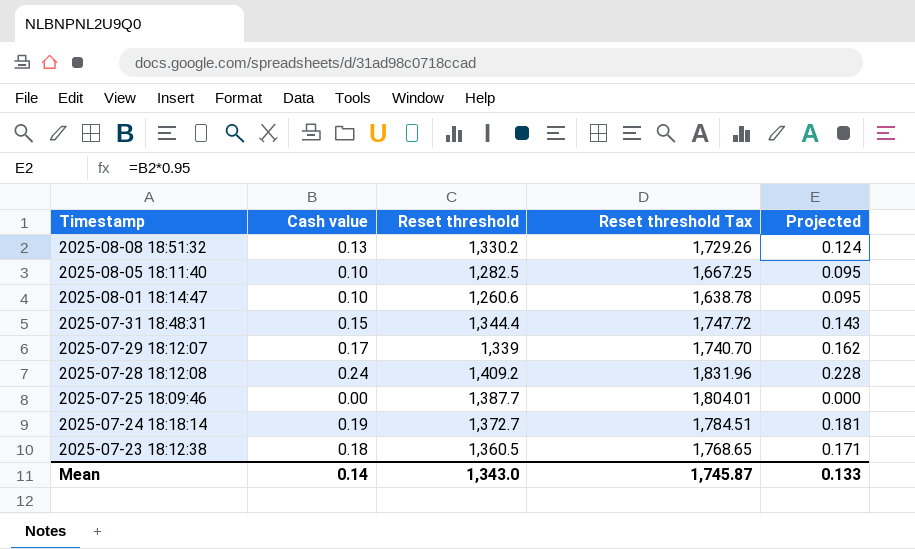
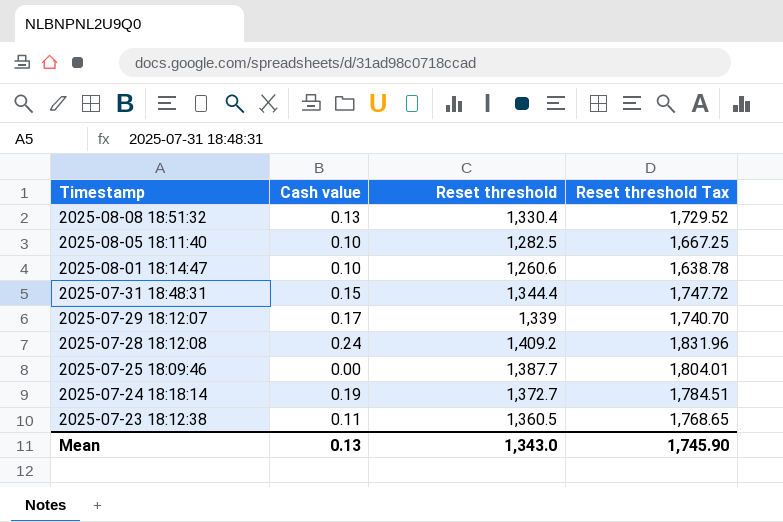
column Projected | formula: [Cash value] * 0.95 -> none
2025-08-08 18:51:32 | Reset threshold: 1,330.2 -> 1,330.4
2025-08-08 18:51:32 | Reset threshold Tax: 1,729.26 -> 1,729.52
2025-07-23 18:12:38 | Cash value: 0.18 -> 0.11
Mean | Cash value: 0.14 -> 0.13
Mean | Reset threshold Tax: 1,745.87 -> 1,745.90

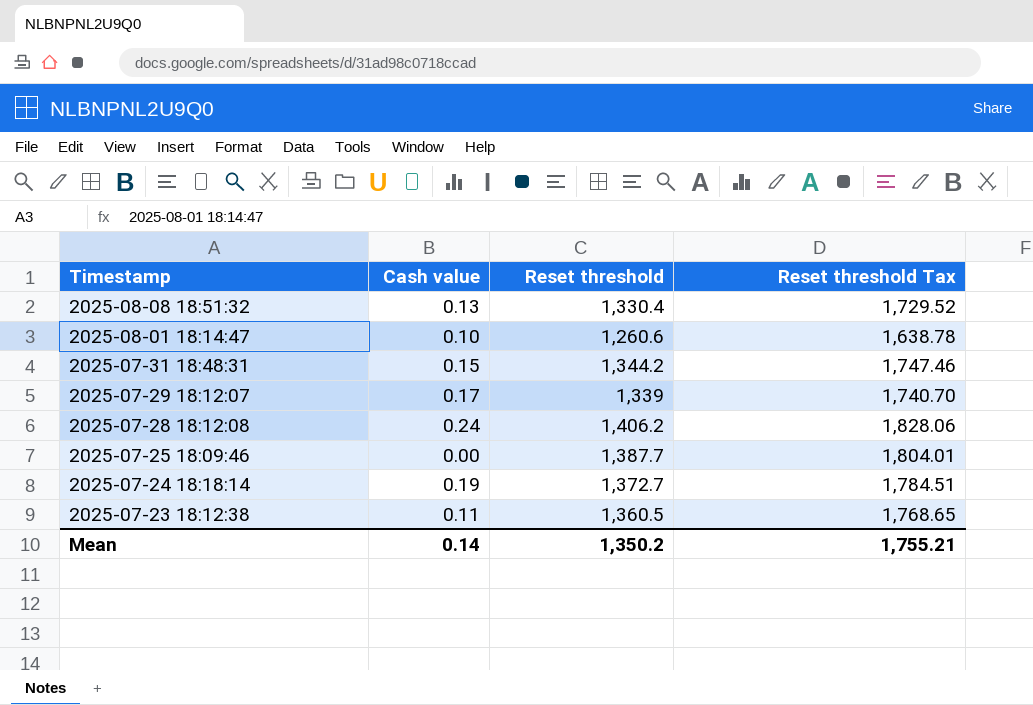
row 2025-08-05 18:11:40: 0.10 | 1,282.5 | 1,667.25 -> none
2025-07-31 18:48:31 | Reset threshold: 1,344.4 -> 1,344.2
2025-07-31 18:48:31 | Reset threshold Tax: 1,747.72 -> 1,747.46
2025-07-28 18:12:08 | Reset threshold: 1,409.2 -> 1,406.2
2025-07-28 18:12:08 | Reset threshold Tax: 1,831.96 -> 1,828.06
Mean | Cash value: 0.13 -> 0.14
Mean | Reset threshold: 1,343.0 -> 1,350.2
Mean | Reset threshold Tax: 1,745.90 -> 1,755.21

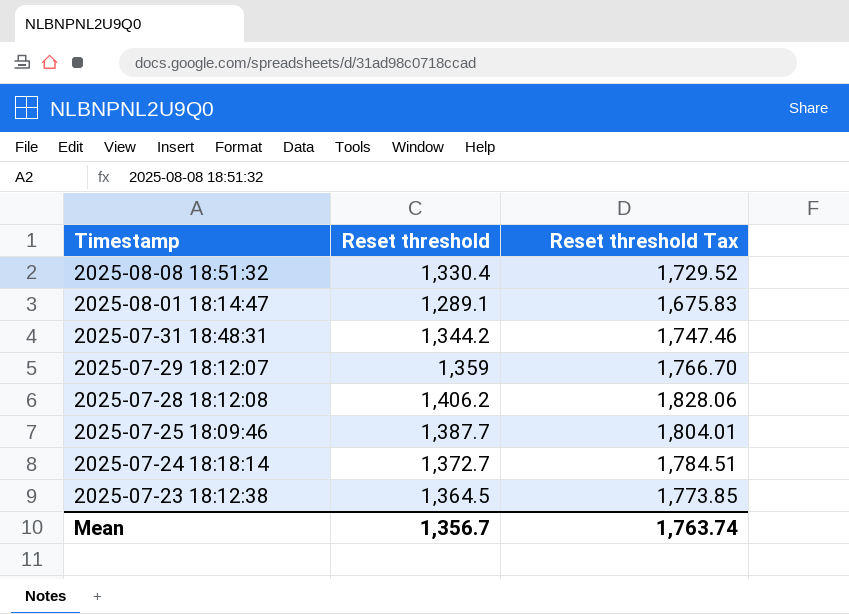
column Cash value | position: 2 -> none
2025-08-01 18:14:47 | Reset threshold: 1,260.6 -> 1,289.1
2025-08-01 18:14:47 | Reset threshold Tax: 1,638.78 -> 1,675.83
2025-07-29 18:12:07 | Reset threshold: 1,339 -> 1,359
2025-07-29 18:12:07 | Reset threshold Tax: 1,740.70 -> 1,766.70
2025-07-23 18:12:38 | Reset threshold: 1,360.5 -> 1,364.5
2025-07-23 18:12:38 | Reset threshold Tax: 1,768.65 -> 1,773.85
Mean | Reset threshold: 1,350.2 -> 1,356.7
Mean | Reset threshold Tax: 1,755.21 -> 1,763.74

